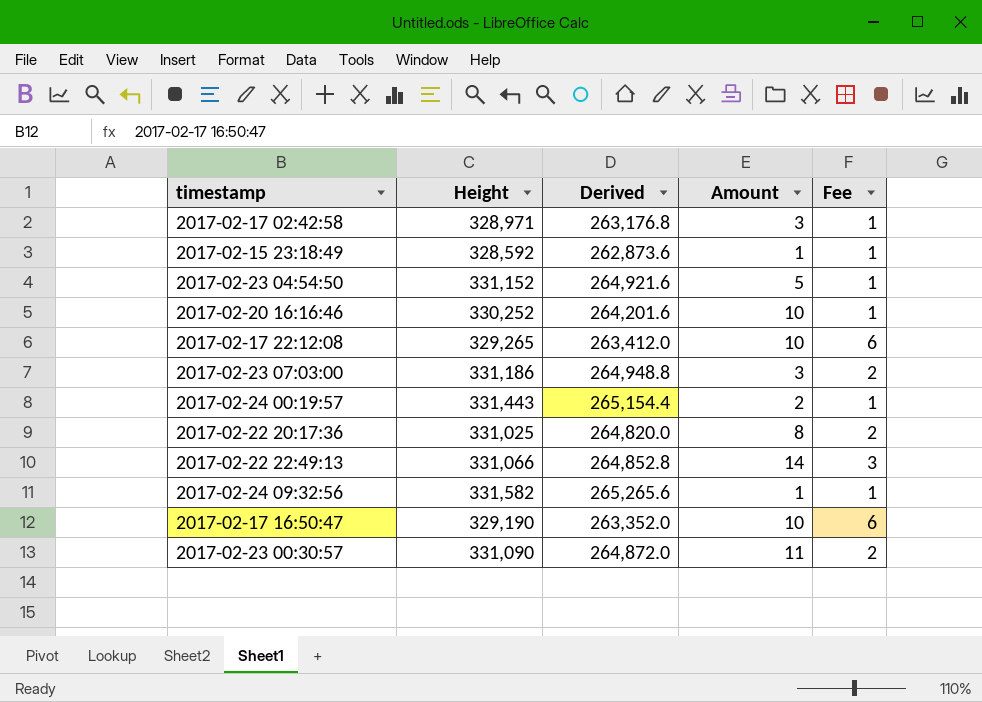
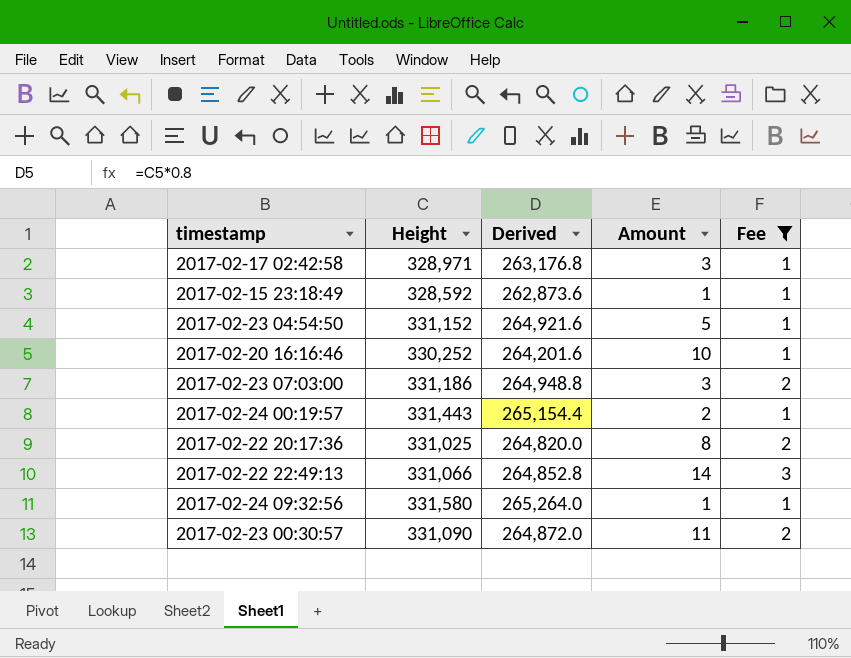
filter: none -> Fee != 6
2017-02-24 09:32:56 | Height: 331,582 -> 331,580
2017-02-24 09:32:56 | Derived: 265,265.6 -> 265,264.0

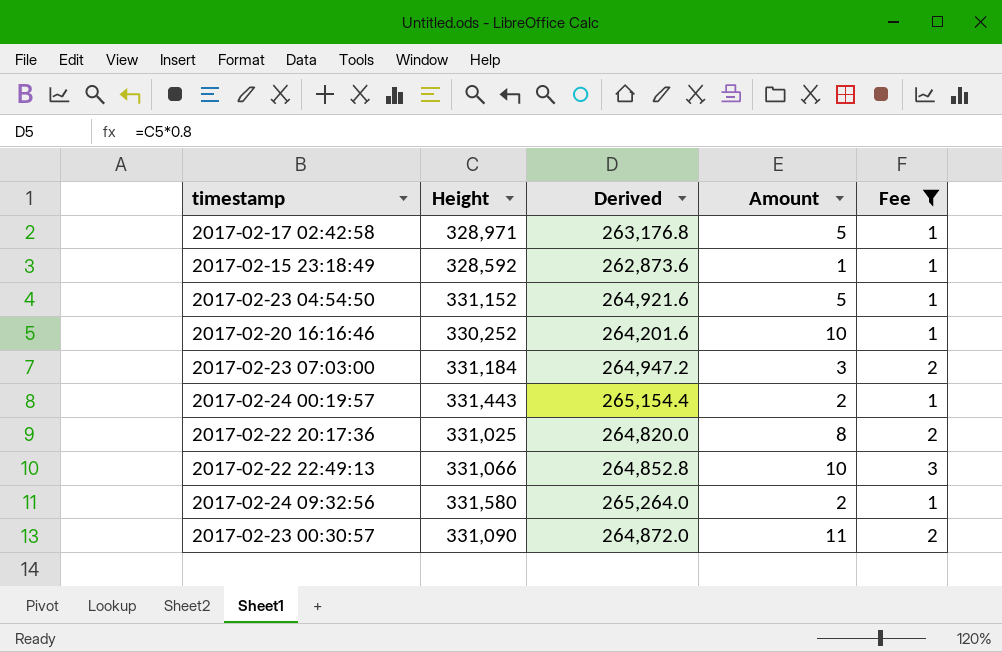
2017-02-17 02:42:58 | Amount: 3 -> 5
2017-02-23 07:03:00 | Height: 331,186 -> 331,184
2017-02-23 07:03:00 | Derived: 264,948.8 -> 264,947.2
2017-02-22 22:49:13 | Amount: 14 -> 10
2017-02-24 09:32:56 | Amount: 1 -> 2

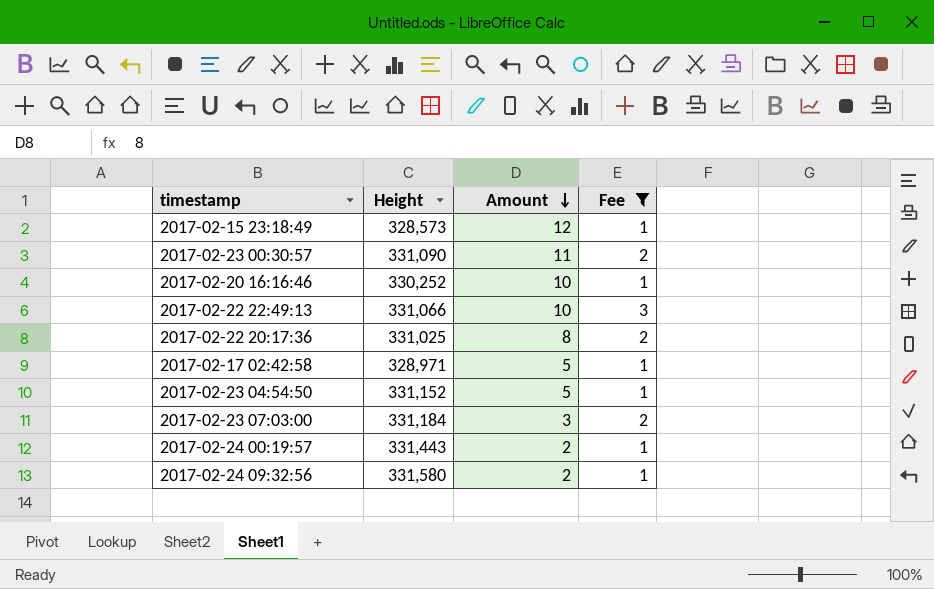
row order: none -> Amount descending
column Derived | formula: [Height] * 0.8 -> none
2017-02-15 23:18:49 | Height: 328,592 -> 328,573
2017-02-15 23:18:49 | Amount: 1 -> 12

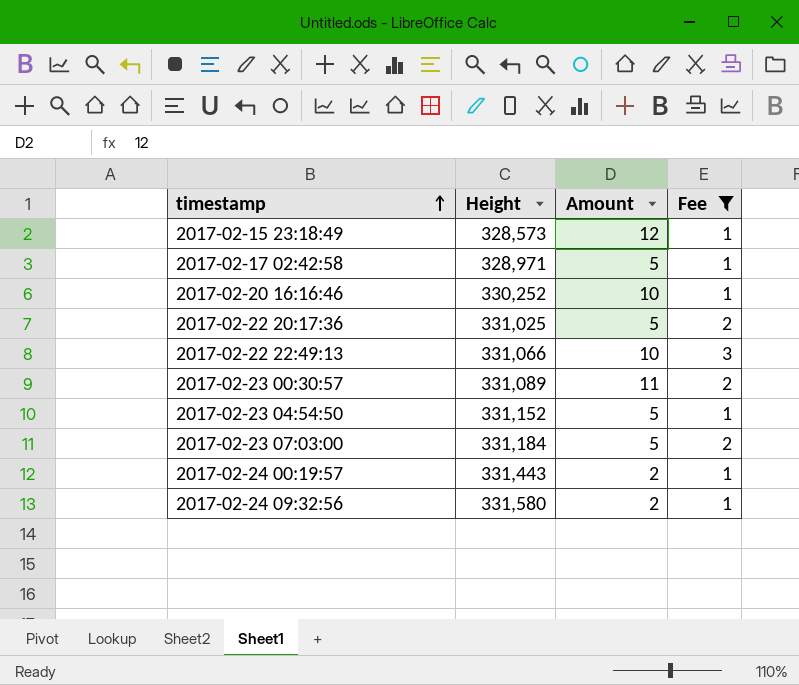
row order: Amount descending -> timestamp ascending
2017-02-22 20:17:36 | Amount: 8 -> 5
2017-02-23 00:30:57 | Height: 331,090 -> 331,089
2017-02-23 07:03:00 | Amount: 3 -> 5

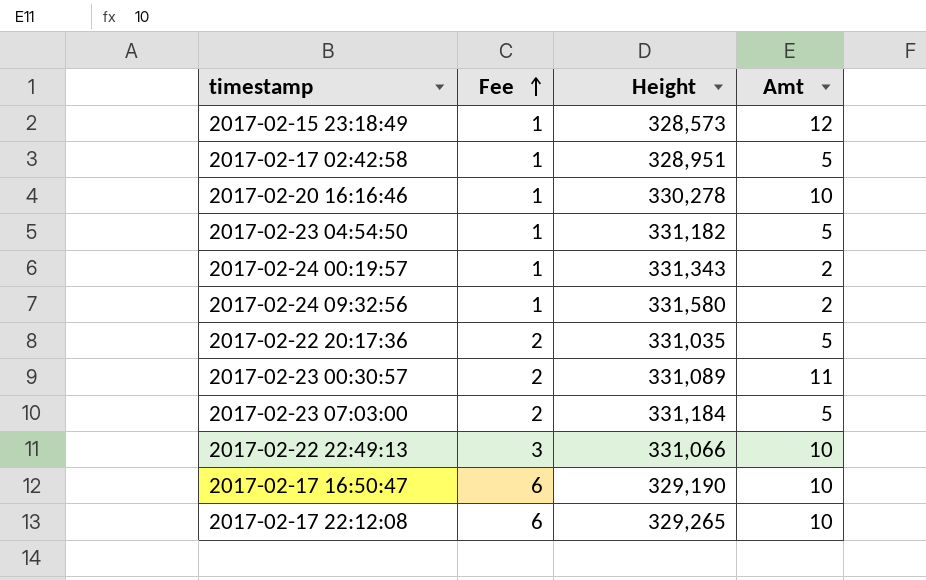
filter: Fee != 6 -> none
row order: timestamp ascending -> Fee ascending
column Fee | position: 4 -> 2
column name: Amount -> Amt
2017-02-17 02:42:58 | Height: 328,971 -> 328,951
2017-02-20 16:16:46 | Height: 330,252 -> 330,278
2017-02-23 04:54:50 | Height: 331,152 -> 331,182
2017-02-24 00:19:57 | Height: 331,443 -> 331,343
2017-02-22 20:17:36 | Height: 331,025 -> 331,035

